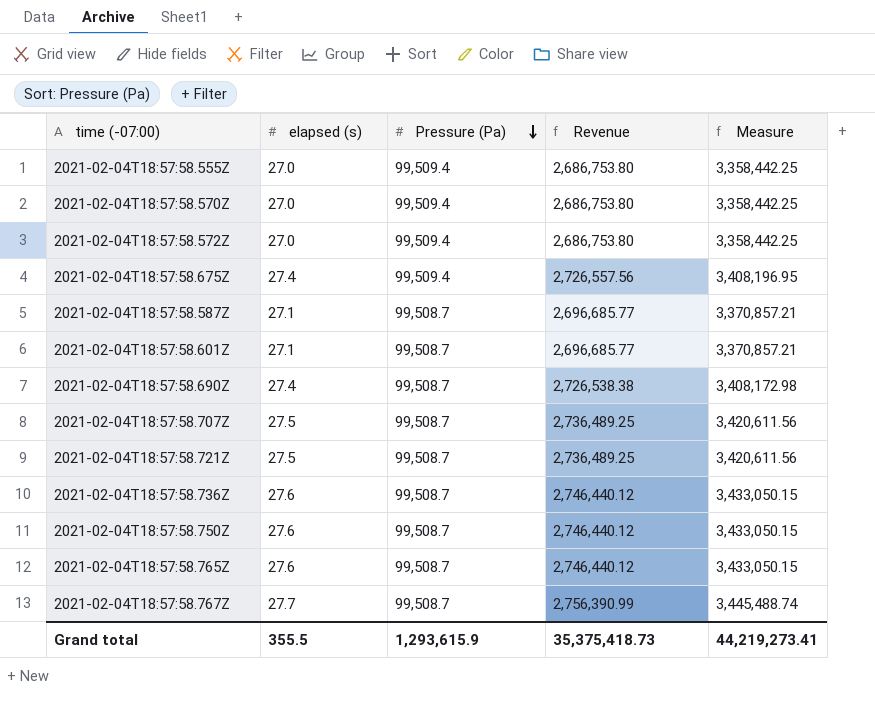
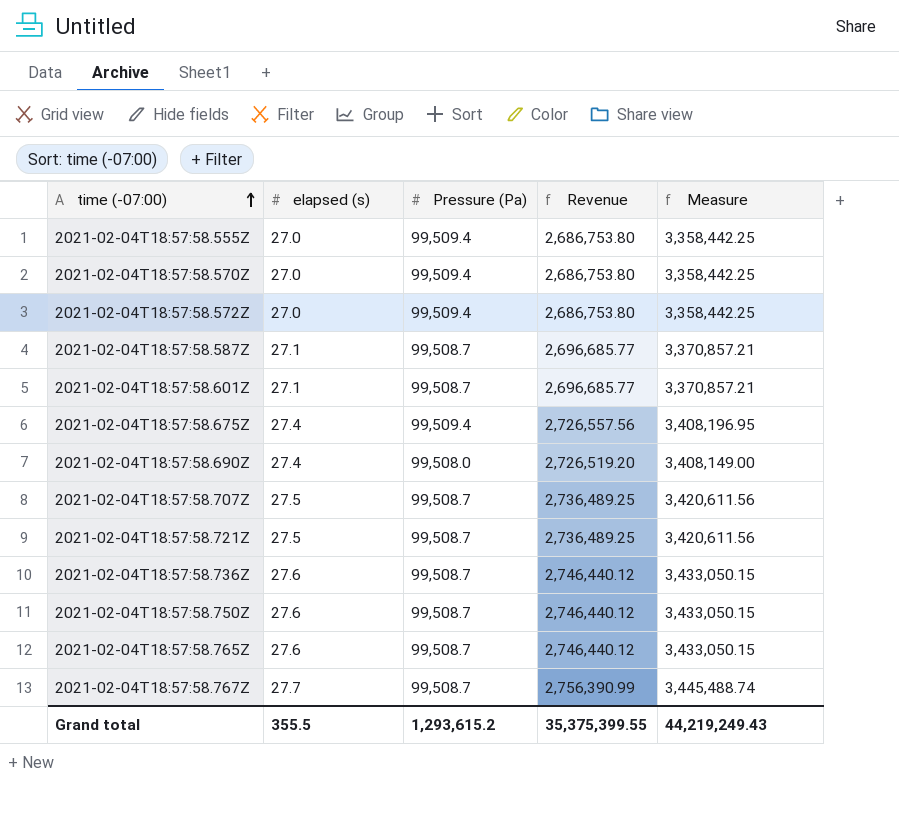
row order: Pressure (Pa) descending -> time (-07:00) ascending
2021-02-04T18:57:58.690Z | Pressure (Pa): 99,508.7 -> 99,508.0
2021-02-04T18:57:58.690Z | Revenue: 2,726,538.38 -> 2,726,519.20
2021-02-04T18:57:58.690Z | Measure: 3,408,172.98 -> 3,408,149.00
Grand total | Pressure (Pa): 1,293,615.9 -> 1,293,615.2
Grand total | Revenue: 35,375,418.73 -> 35,375,399.55
Grand total | Measure: 44,219,273.41 -> 44,219,249.43

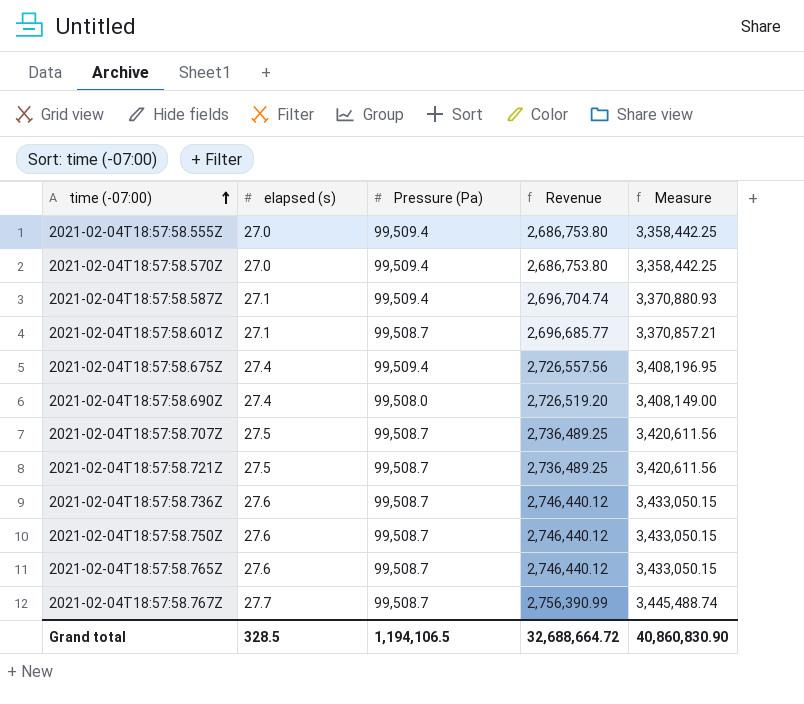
row 2021-02-04T18:57:58.572Z: 27.0 | 99,509.4 | 2,686,753.80 | 3,358,442.25 -> none
2021-02-04T18:57:58.587Z | Pressure (Pa): 99,508.7 -> 99,509.4
2021-02-04T18:57:58.587Z | Revenue: 2,696,685.77 -> 2,696,704.74
2021-02-04T18:57:58.587Z | Measure: 3,370,857.21 -> 3,370,880.93
Grand total | elapsed (s): 355.5 -> 328.5
Grand total | Pressure (Pa): 1,293,615.2 -> 1,194,106.5
Grand total | Revenue: 35,375,399.55 -> 32,688,664.72
Grand total | Measure: 44,219,249.43 -> 40,860,830.90

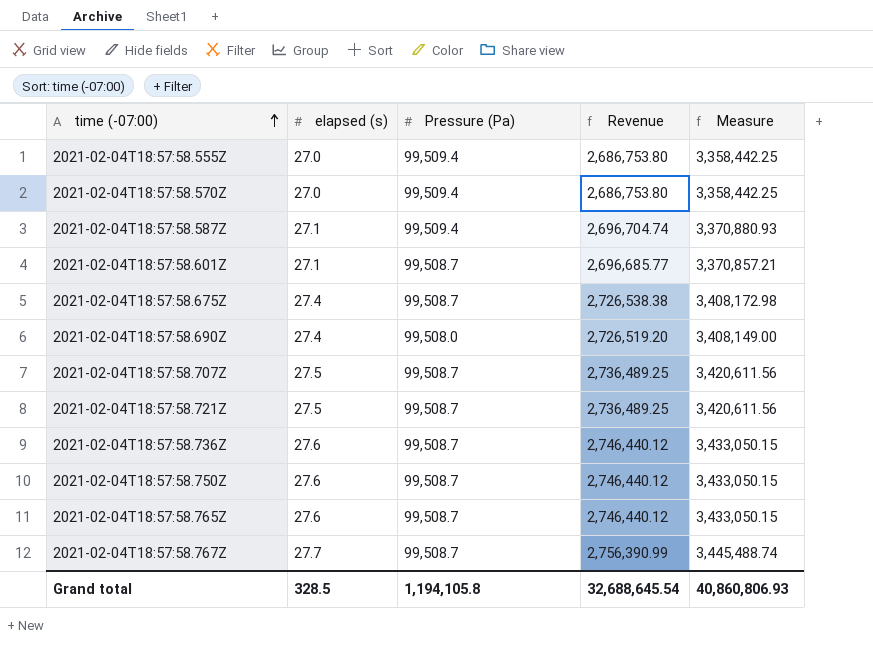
2021-02-04T18:57:58.675Z | Pressure (Pa): 99,509.4 -> 99,508.7
2021-02-04T18:57:58.675Z | Revenue: 2,726,557.56 -> 2,726,538.38
2021-02-04T18:57:58.675Z | Measure: 3,408,196.95 -> 3,408,172.98
Grand total | Pressure (Pa): 1,194,106.5 -> 1,194,105.8
Grand total | Revenue: 32,688,664.72 -> 32,688,645.54
Grand total | Measure: 40,860,830.90 -> 40,860,806.93

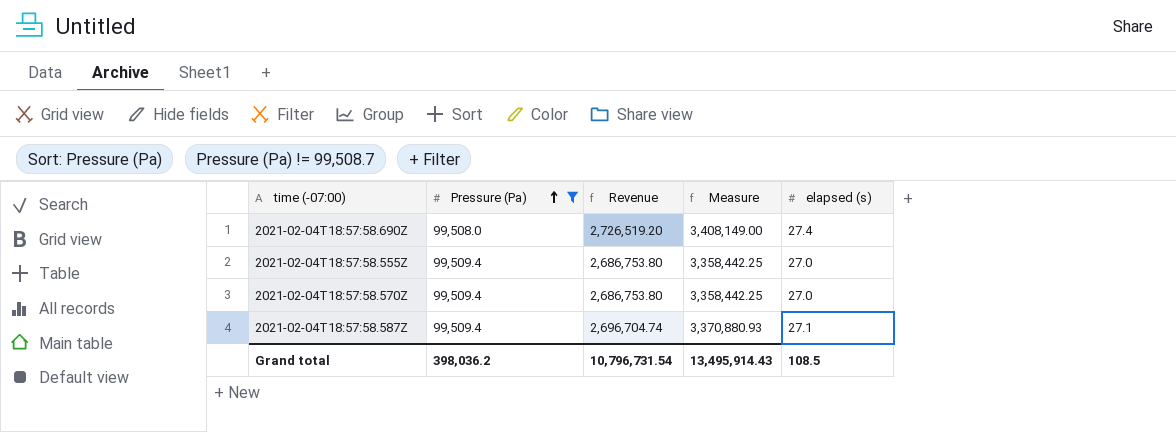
filter: none -> Pressure (Pa) != 99,508.7
row order: time (-07:00) ascending -> Pressure (Pa) ascending
column elapsed (s) | position: 2 -> 5
Grand total | Pressure (Pa): 1,194,105.8 -> 398,036.2
Grand total | Revenue: 32,688,645.54 -> 10,796,731.54
Grand total | Measure: 40,860,806.93 -> 13,495,914.43
Grand total | elapsed (s): 328.5 -> 108.5

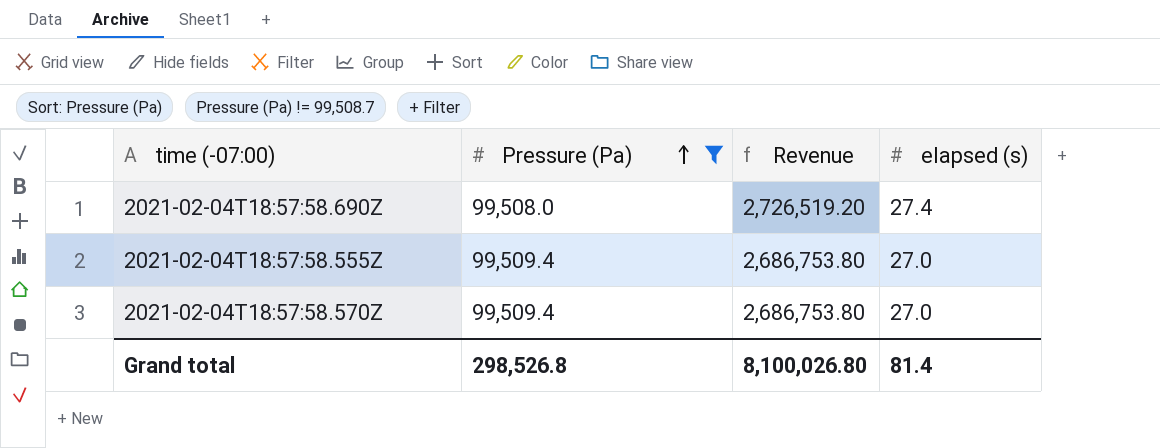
column Measure | formula: [Revenue] * 1.25 -> none
row 2021-02-04T18:57:58.587Z: 99,509.4 | 2,696,704.74 | 3,370,880.93 | 27.1 -> none
Grand total | Pressure (Pa): 398,036.2 -> 298,526.8
Grand total | Revenue: 10,796,731.54 -> 8,100,026.80
Grand total | elapsed (s): 108.5 -> 81.4

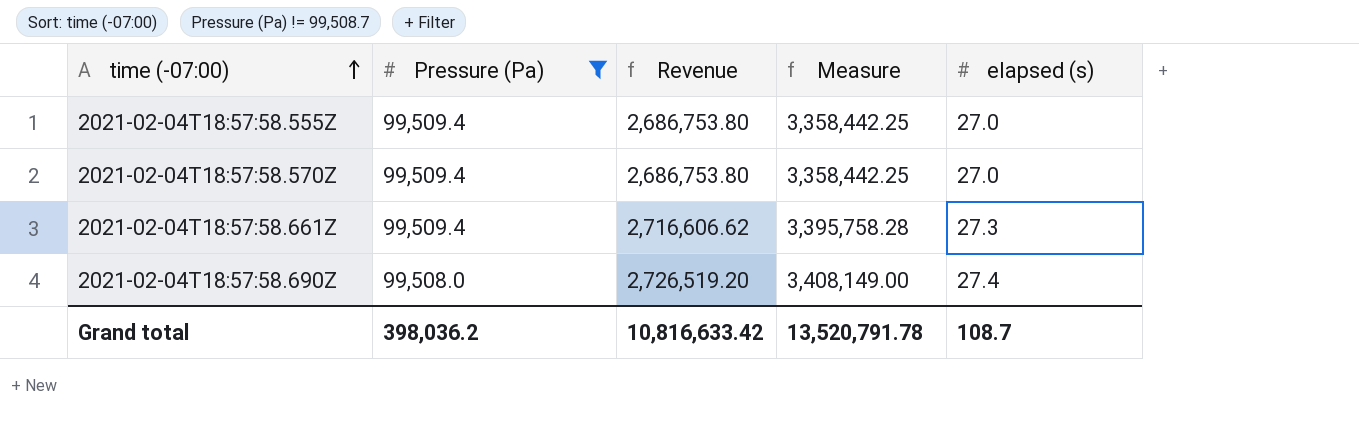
row order: Pressure (Pa) ascending -> time (-07:00) ascending
column Measure | formula: none -> [Revenue] * 1.25
row 2021-02-04T18:57:58.661Z: none -> 99,509.4 | 2,716,606.62 | 3,395,758.28 | 27.3
Grand total | Pressure (Pa): 298,526.8 -> 398,036.2
Grand total | Revenue: 8,100,026.80 -> 10,816,633.42
Grand total | elapsed (s): 81.4 -> 108.7

